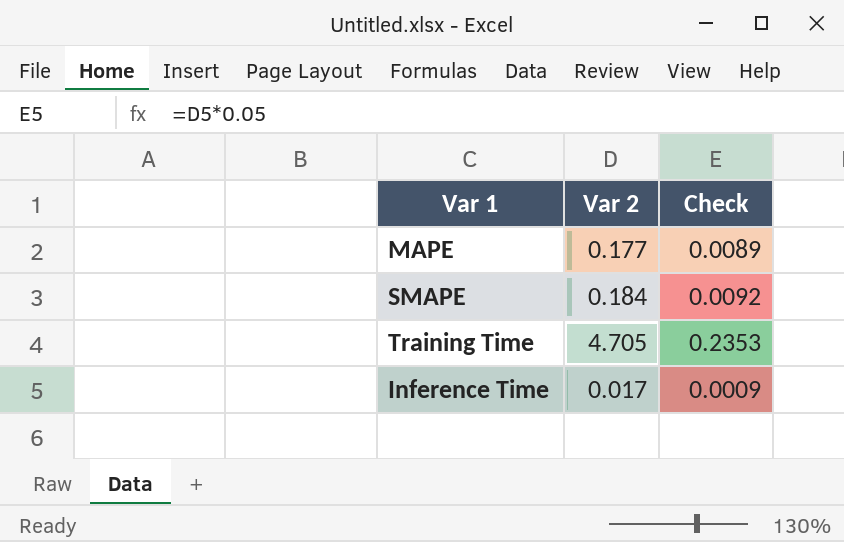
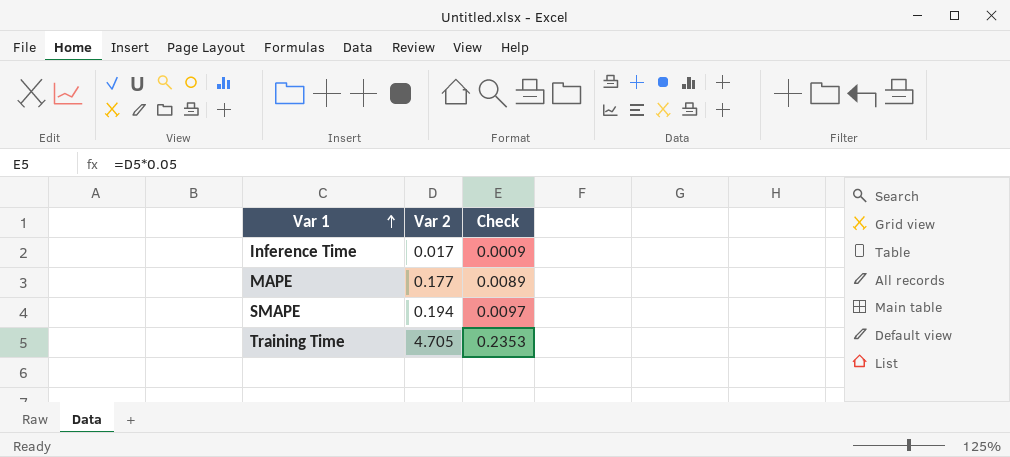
row order: none -> Var 1 ascending
SMAPE | Var 2: 0.184 -> 0.194
SMAPE | Check: 0.0092 -> 0.0097

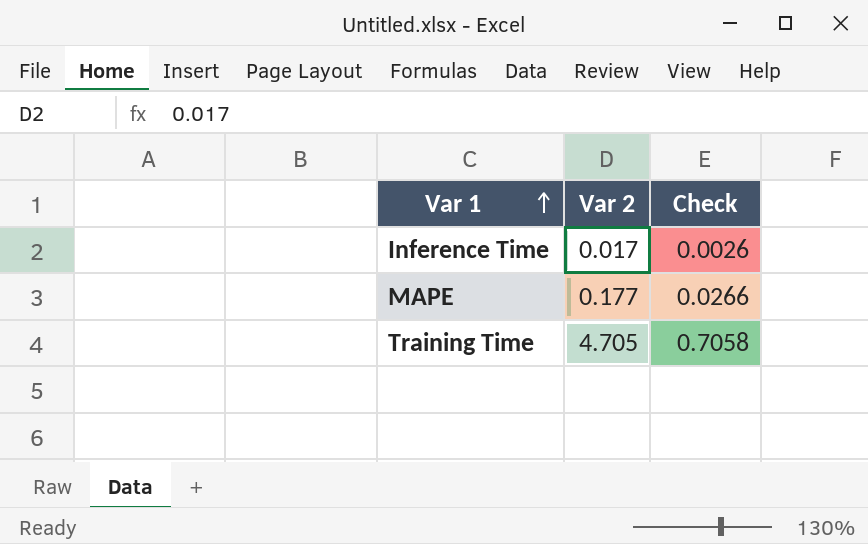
column Check | formula: [Var 2] * 0.05 -> [Var 2] * 0.15
row SMAPE: 0.194 | 0.0097 -> none

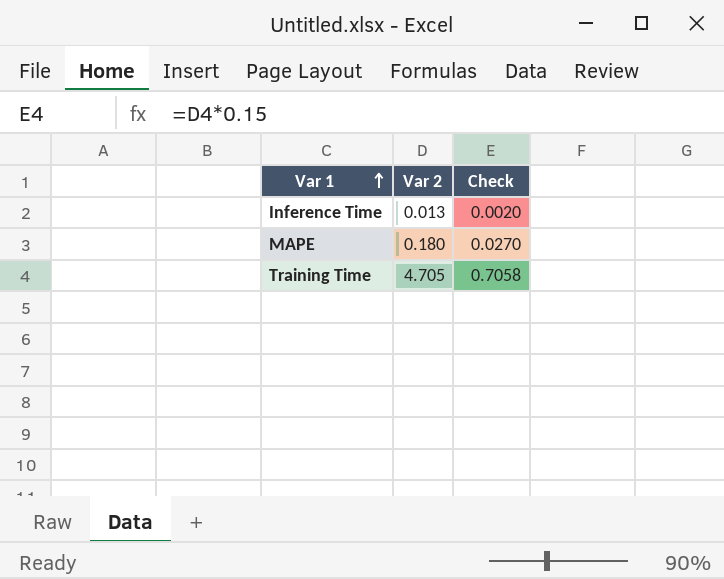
Inference Time | Var 2: 0.017 -> 0.013
Inference Time | Check: 0.0026 -> 0.0020
MAPE | Var 2: 0.177 -> 0.180
MAPE | Check: 0.0266 -> 0.0270

